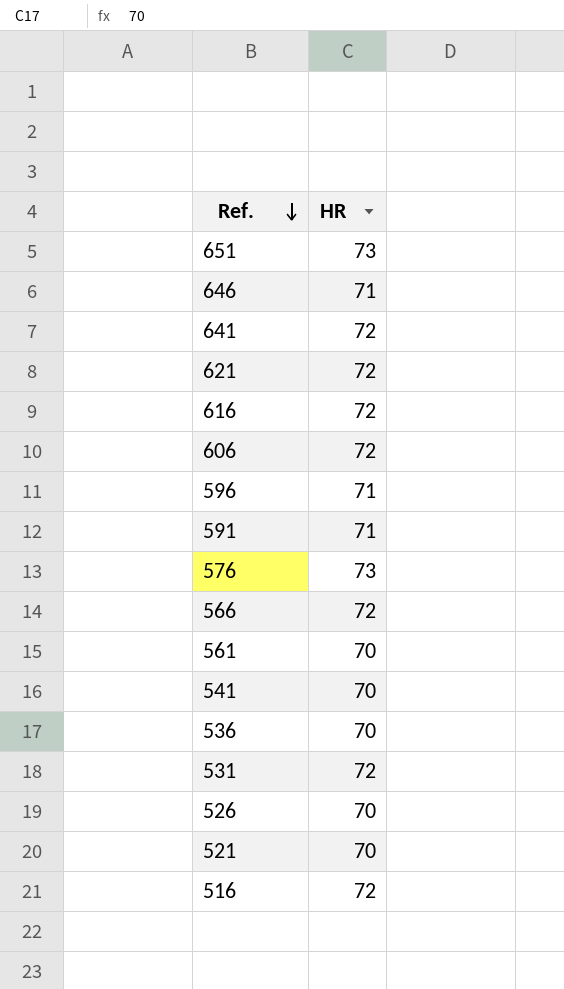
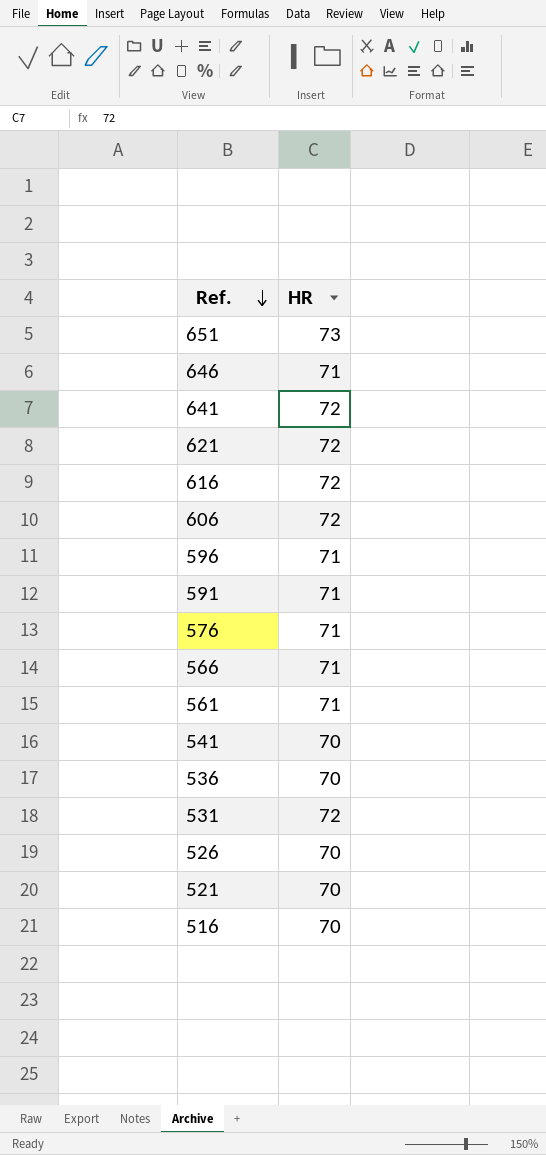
576 | HR: 73 -> 71
566 | HR: 72 -> 71
561 | HR: 70 -> 71
516 | HR: 72 -> 70

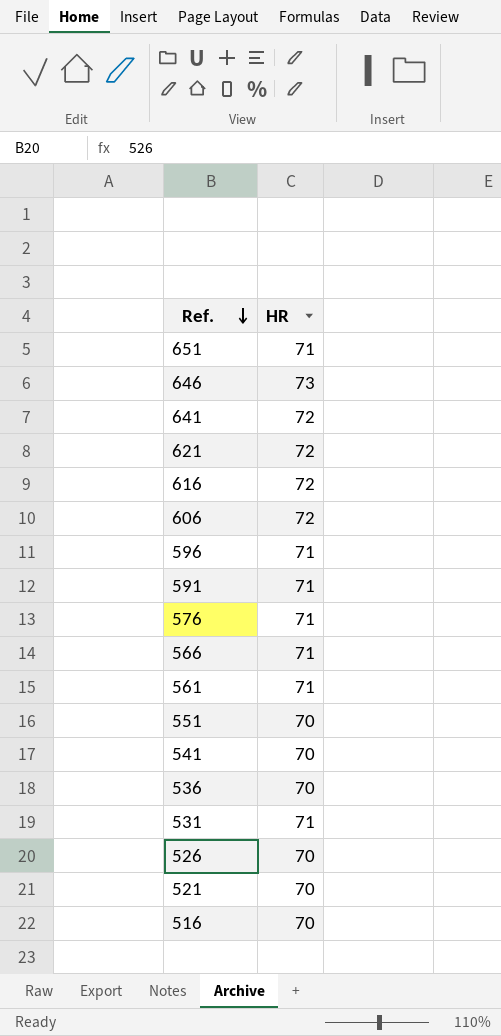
651 | HR: 73 -> 71
646 | HR: 71 -> 73
row 551: none -> 70
531 | HR: 72 -> 71

